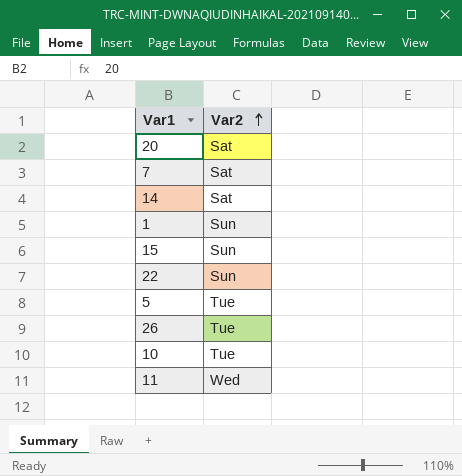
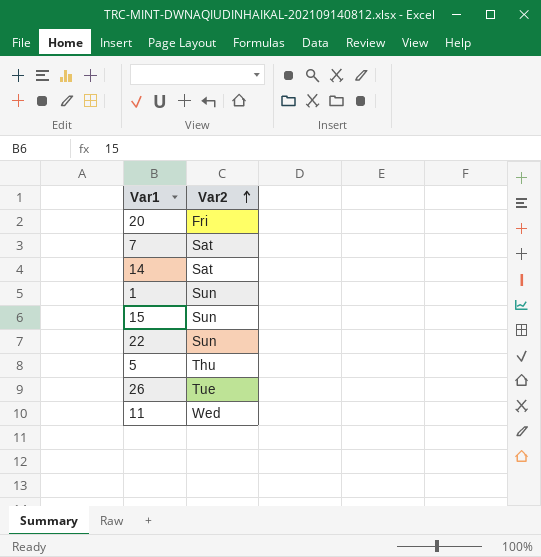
row 10: Tue -> none
20 | Var2: Sat -> Fri
5 | Var2: Tue -> Thu

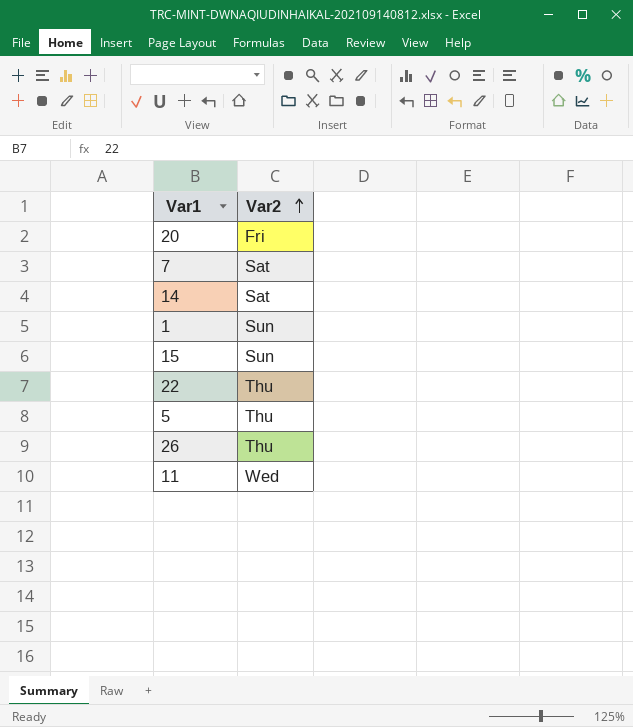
22 | Var2: Sun -> Thu
26 | Var2: Tue -> Thu

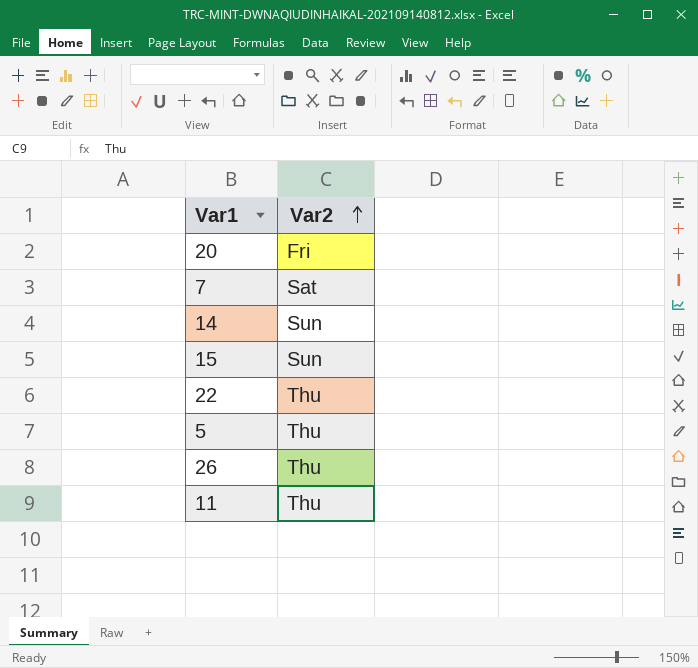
row 1: Sun -> none
14 | Var2: Sat -> Sun
11 | Var2: Wed -> Thu

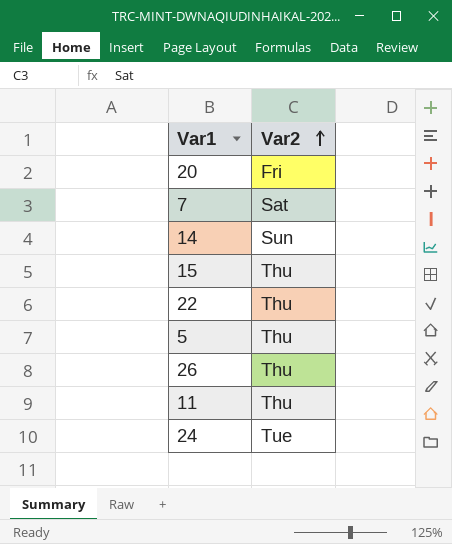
15 | Var2: Sun -> Thu
row 24: none -> Tue

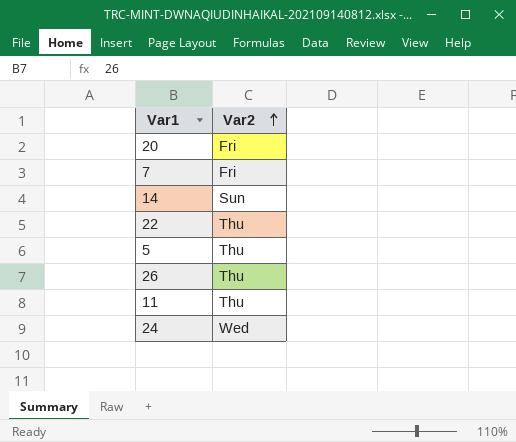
row 15: Thu -> none
7 | Var2: Sat -> Fri
24 | Var2: Tue -> Wed

